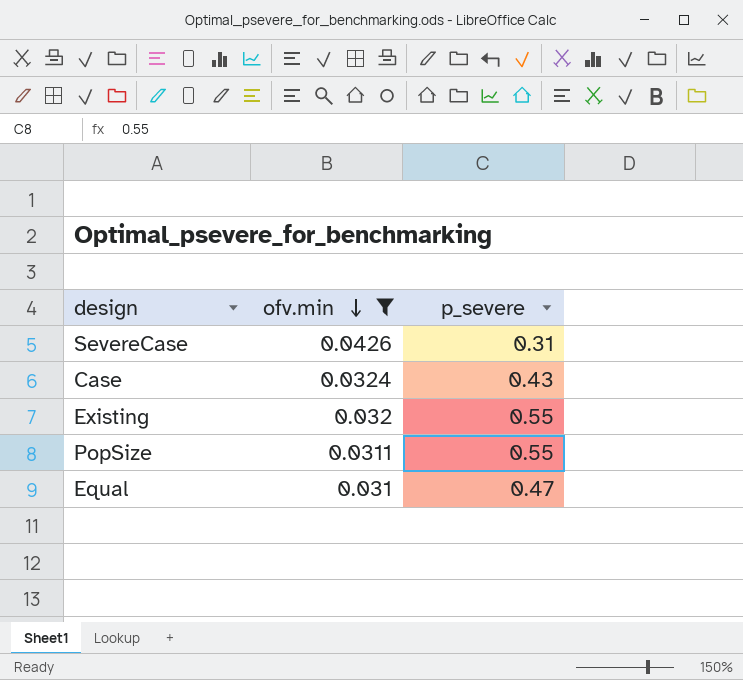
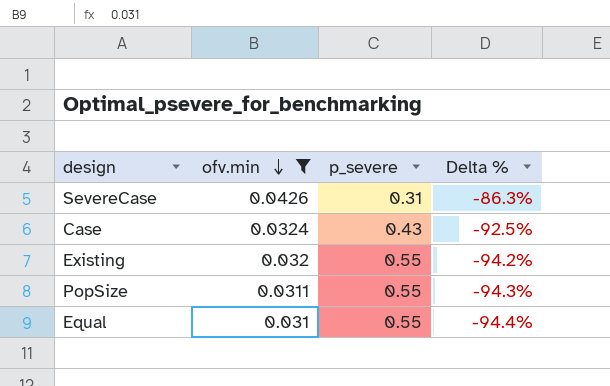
column Delta % | formula: none -> ([ofv.min] - [p_severe]) / [p_severe]
Equal | p_severe: 0.47 -> 0.55

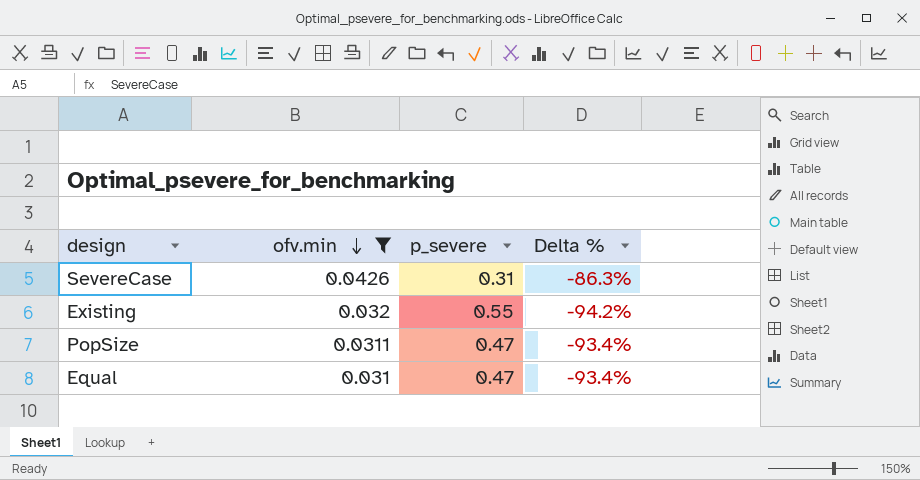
row Case: 0.0324 | 0.43 | -92.5% -> none
PopSize | p_severe: 0.55 -> 0.47
PopSize | Delta %: -94.3% -> -93.4%
Equal | p_severe: 0.55 -> 0.47
Equal | Delta %: -94.4% -> -93.4%

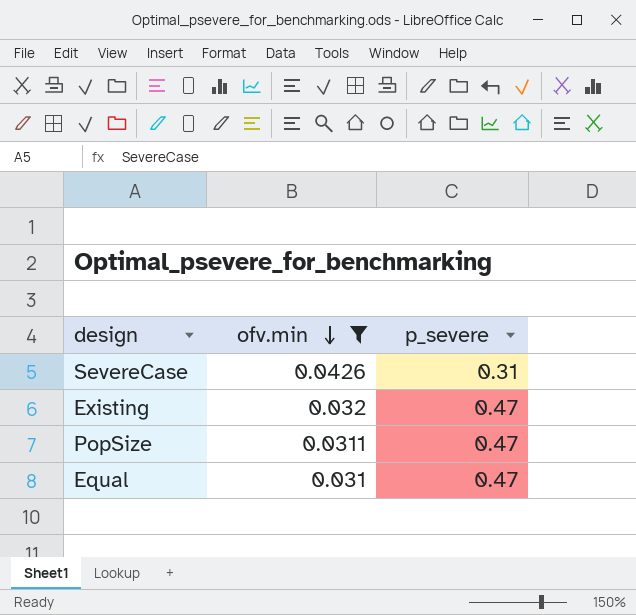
column Delta % | formula: ([ofv.min] - [p_severe]) / [p_severe] -> none
Existing | p_severe: 0.55 -> 0.47

